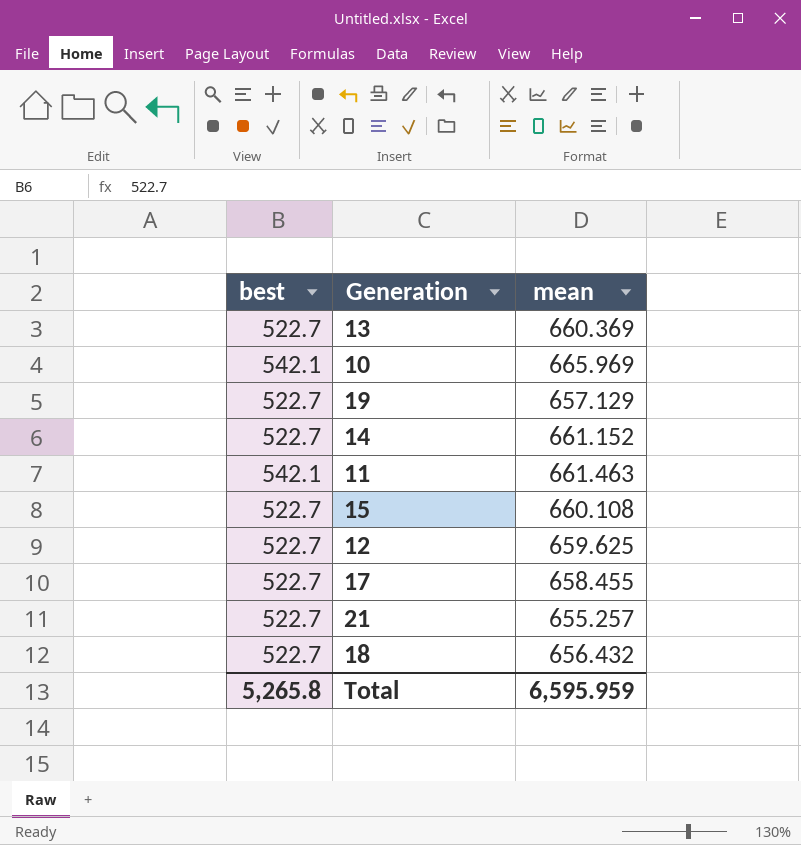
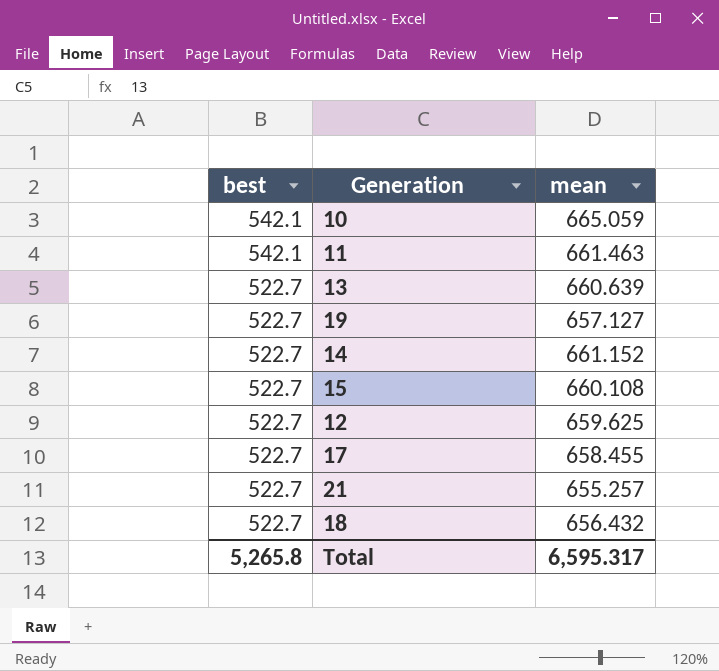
row order: none -> best descending
10 | mean: 665.969 -> 665.059
13 | mean: 660.369 -> 660.639
19 | mean: 657.129 -> 657.127
Total | mean: 6,595.959 -> 6,595.317

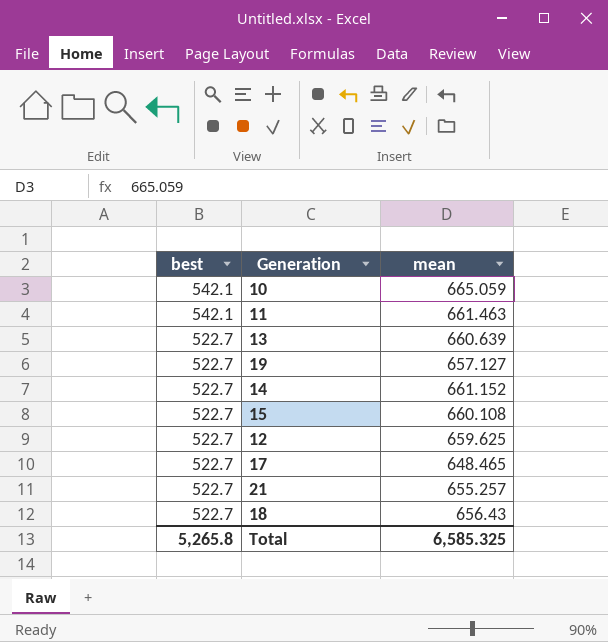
17 | mean: 658.455 -> 648.465
18 | mean: 656.432 -> 656.43
Total | mean: 6,595.317 -> 6,585.325

